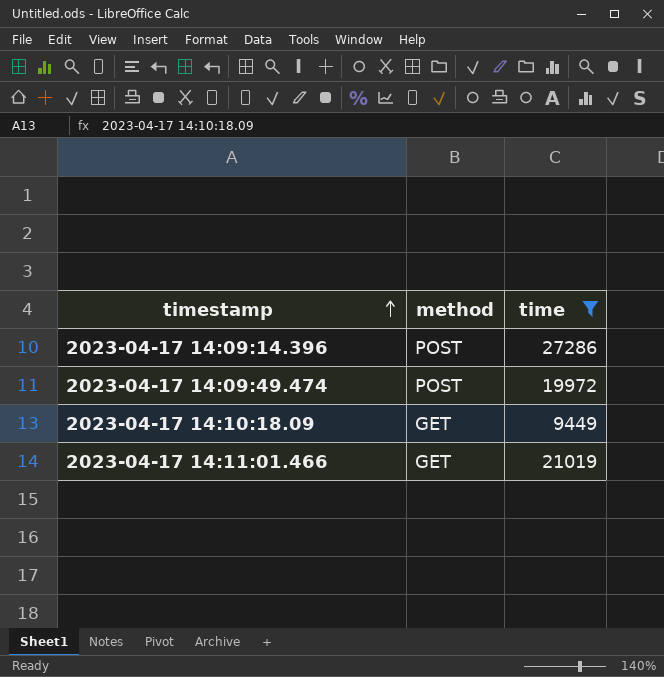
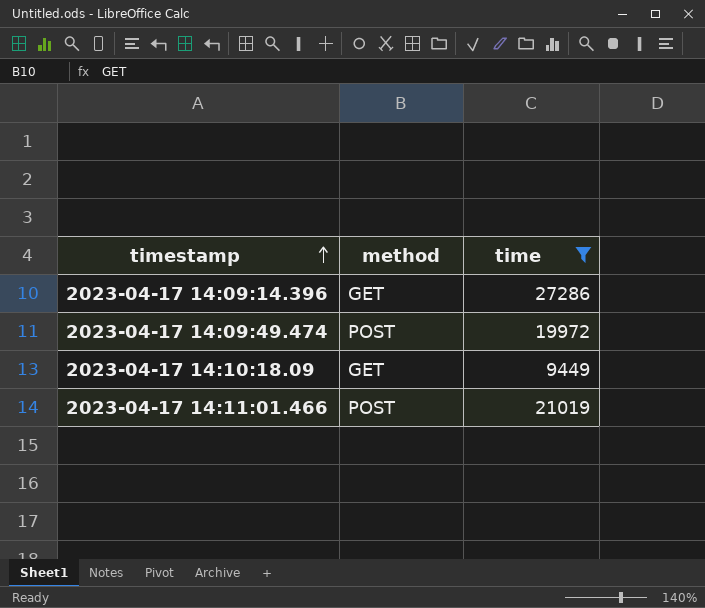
2023-04-17 14:09:14.396 | method: POST -> GET
2023-04-17 14:11:01.466 | method: GET -> POST

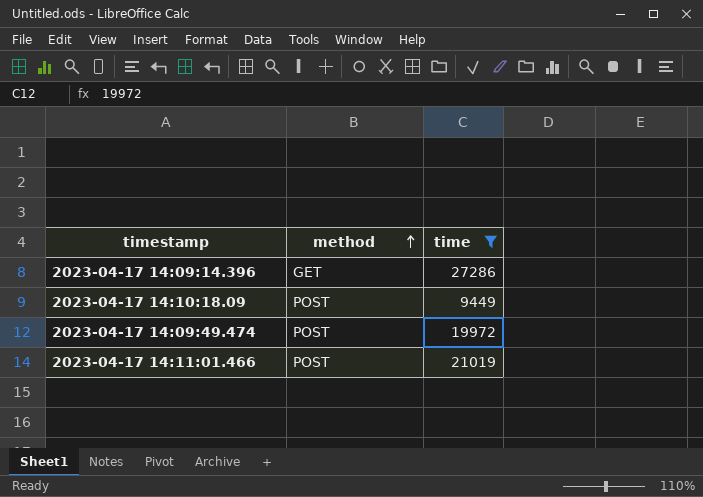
row order: timestamp ascending -> method ascending
2023-04-17 14:10:18.09 | method: GET -> POST

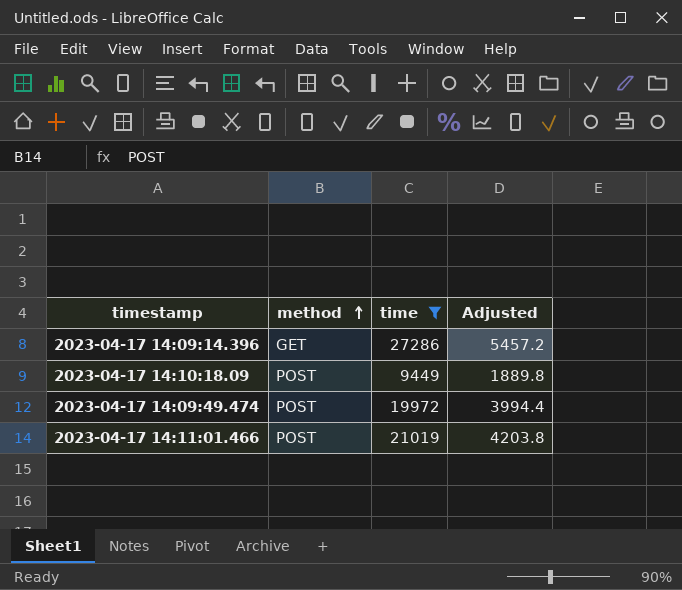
column Adjusted | formula: none -> [time] * 0.2

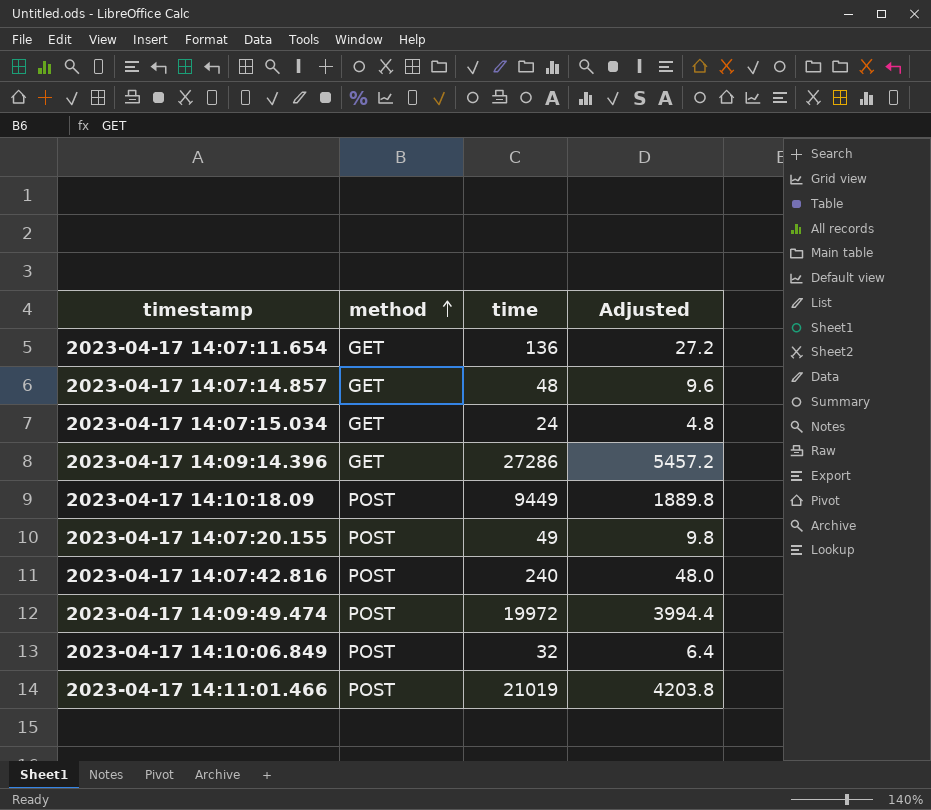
filter: time >= 9449 -> none

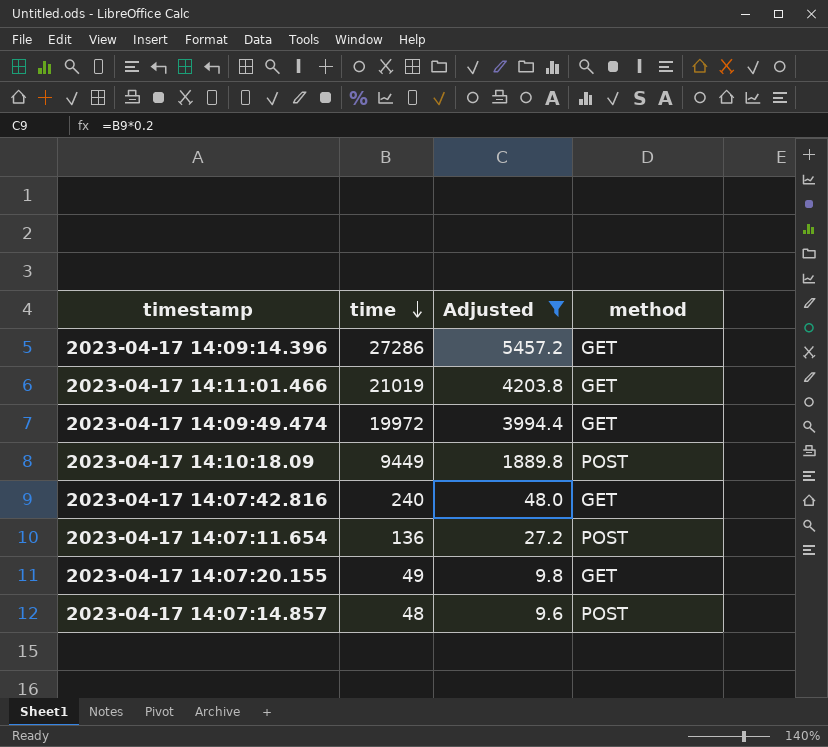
filter: none -> Adjusted >= 9.6
row order: method ascending -> time descending
column method | position: 2 -> 4
2023-04-17 14:11:01.466 | method: POST -> GET
2023-04-17 14:09:49.474 | method: POST -> GET
2023-04-17 14:07:42.816 | method: POST -> GET
2023-04-17 14:07:11.654 | method: GET -> POST
2023-04-17 14:07:20.155 | method: POST -> GET
2023-04-17 14:07:14.857 | method: GET -> POST

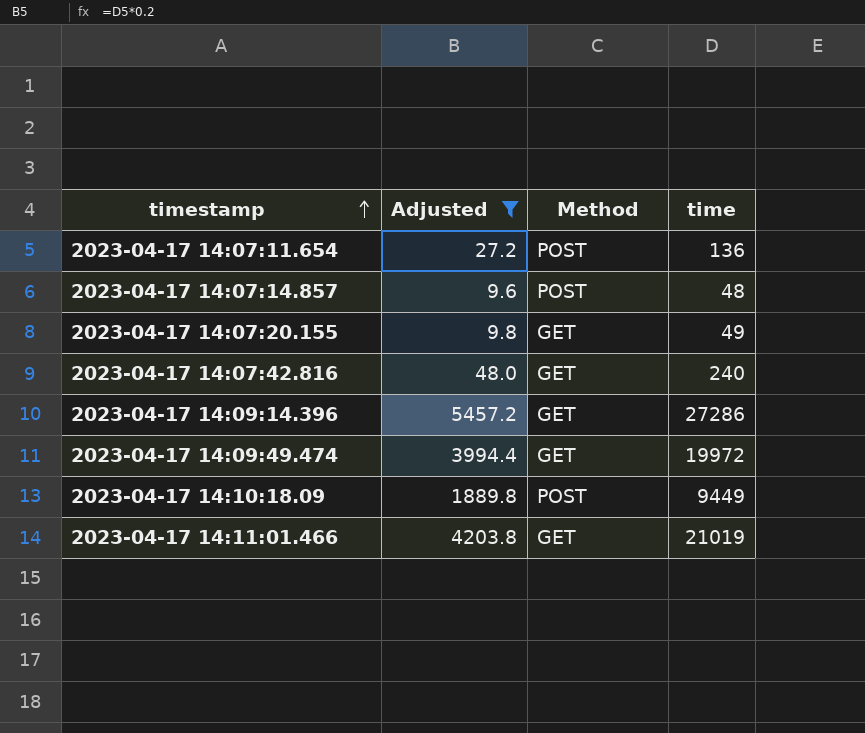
row order: time descending -> timestamp ascending
column name: method -> Method
column time | position: 2 -> 4

